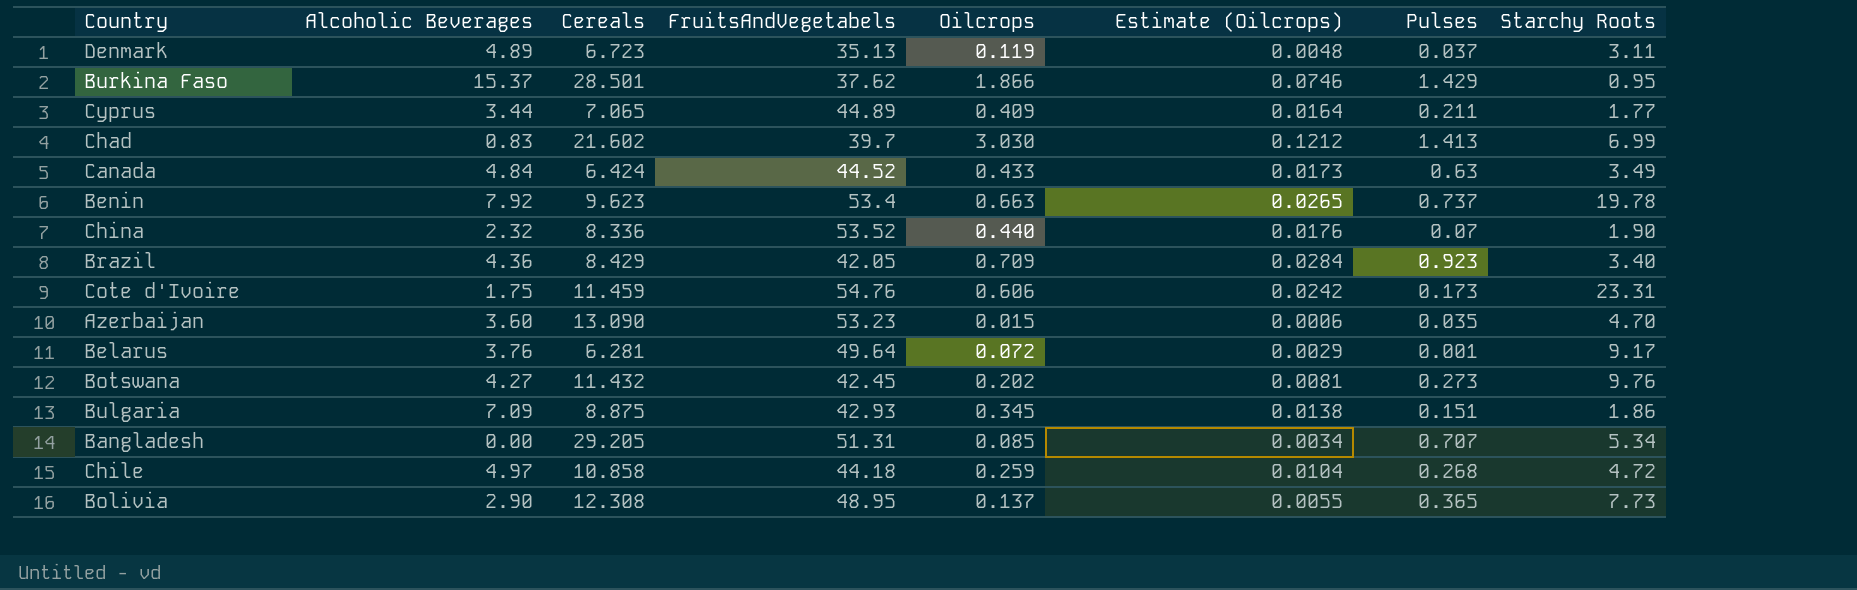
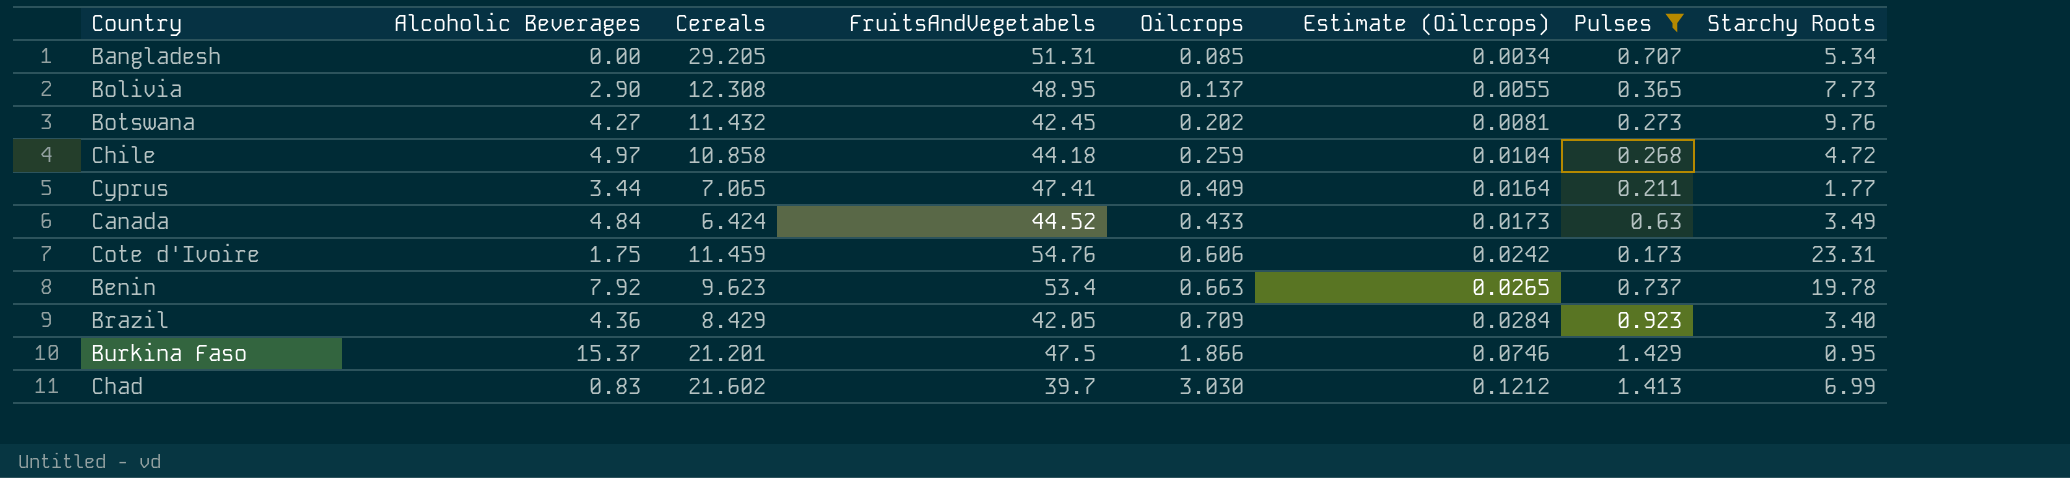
filter: none -> Pulses >= 0.173
row order: none -> Oilcrops ascending
Cyprus | FruitsAndVegetabels: 44.89 -> 47.41
Burkina Faso | Cereals: 28.501 -> 21.201
Burkina Faso | FruitsAndVegetabels: 37.62 -> 47.5

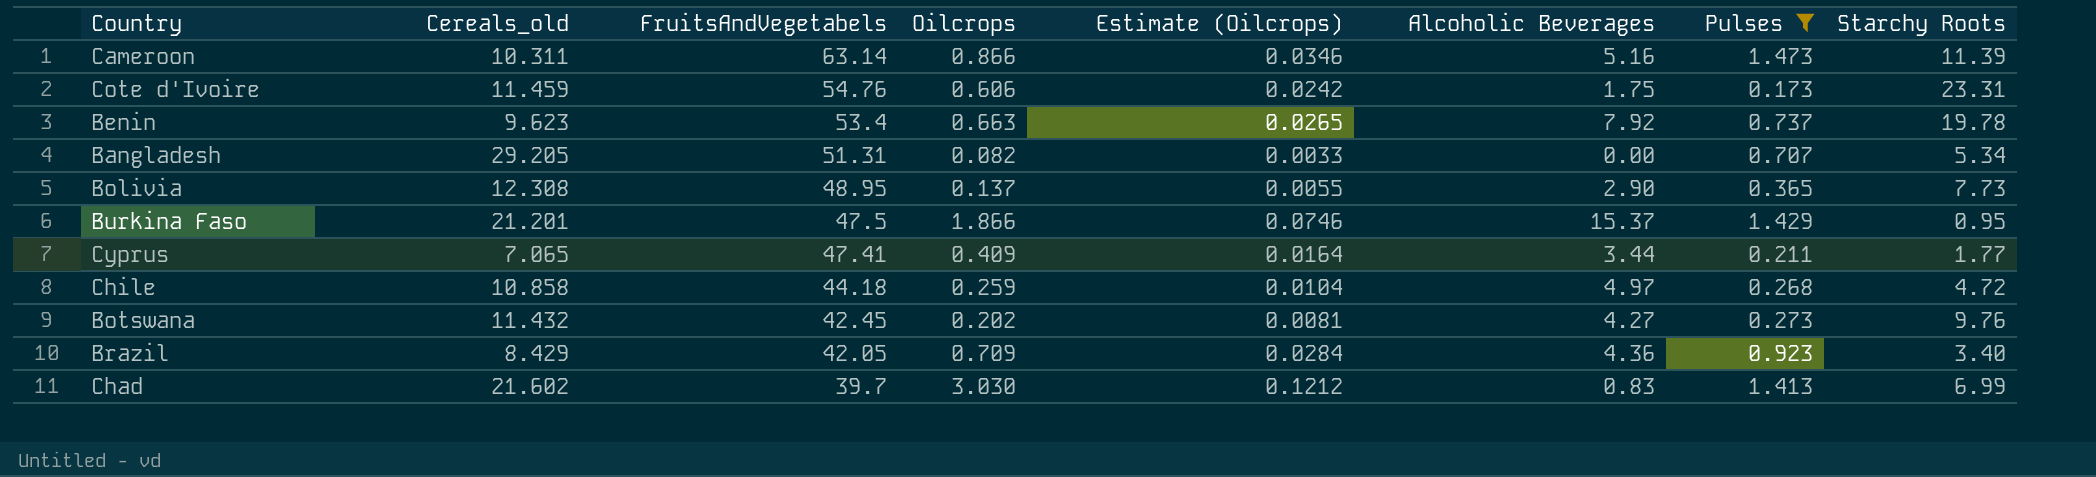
row order: Oilcrops ascending -> FruitsAndVegetabels descending
column name: Cereals -> Cereals_old
column Alcoholic Beverages | position: 2 -> 6
row Canada: 4.84 | 6.424 | 44.52 | 0.433 | 0.0173 | 0.63 | 3.49 -> none
row Cameroon: none -> 10.311 | 63.14 | 0.866 | 0.0346 | 5.16 | 1.473 | 11.39
Bangladesh | Oilcrops: 0.085 -> 0.082
Bangladesh | Estimate (Oilcrops): 0.0034 -> 0.0033

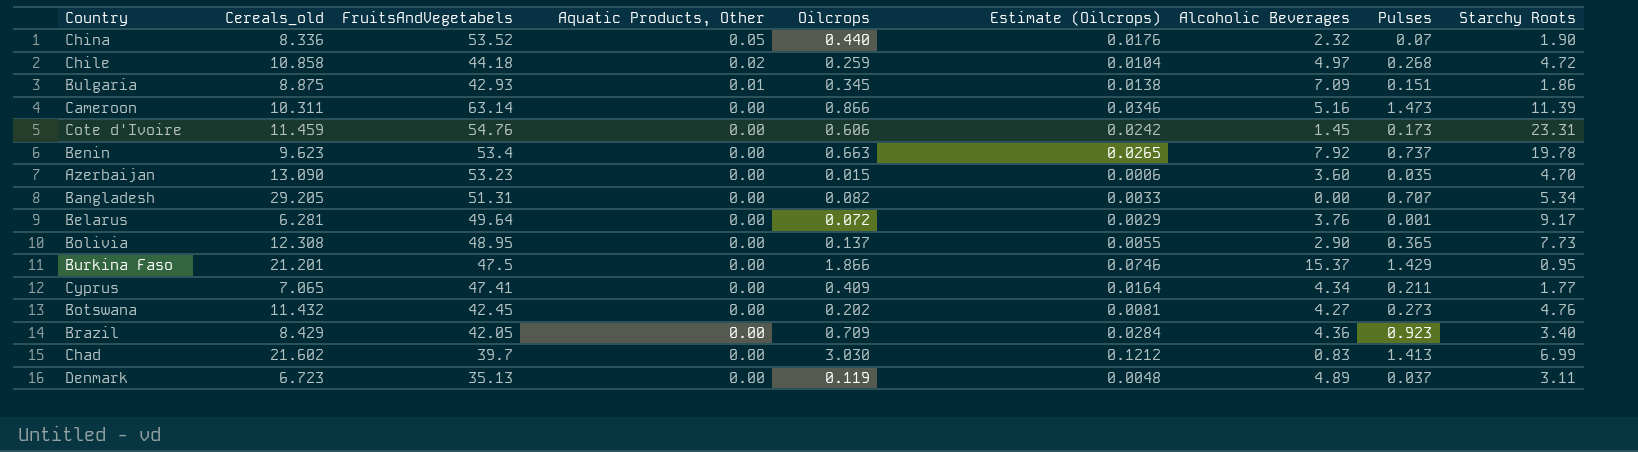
filter: Pulses >= 0.173 -> none
row order: FruitsAndVegetabels descending -> Aquatic Products, Other descending
column Aquatic Products, Other | position: none -> 4
Cote d'Ivoire | Alcoholic Beverages: 1.75 -> 1.45
Cyprus | Alcoholic Beverages: 3.44 -> 4.34
Botswana | Starchy Roots: 9.76 -> 4.76

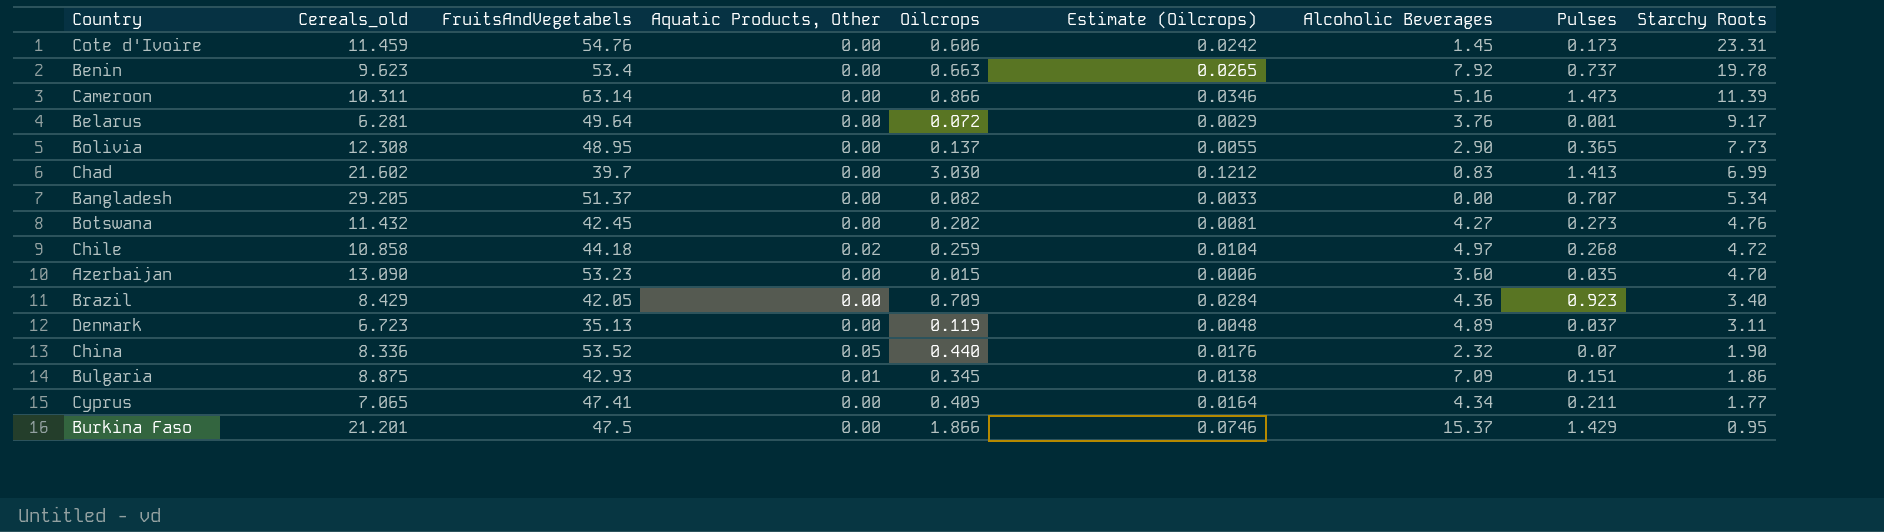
row order: Aquatic Products, Other descending -> Starchy Roots descending
Bangladesh | FruitsAndVegetabels: 51.31 -> 51.37

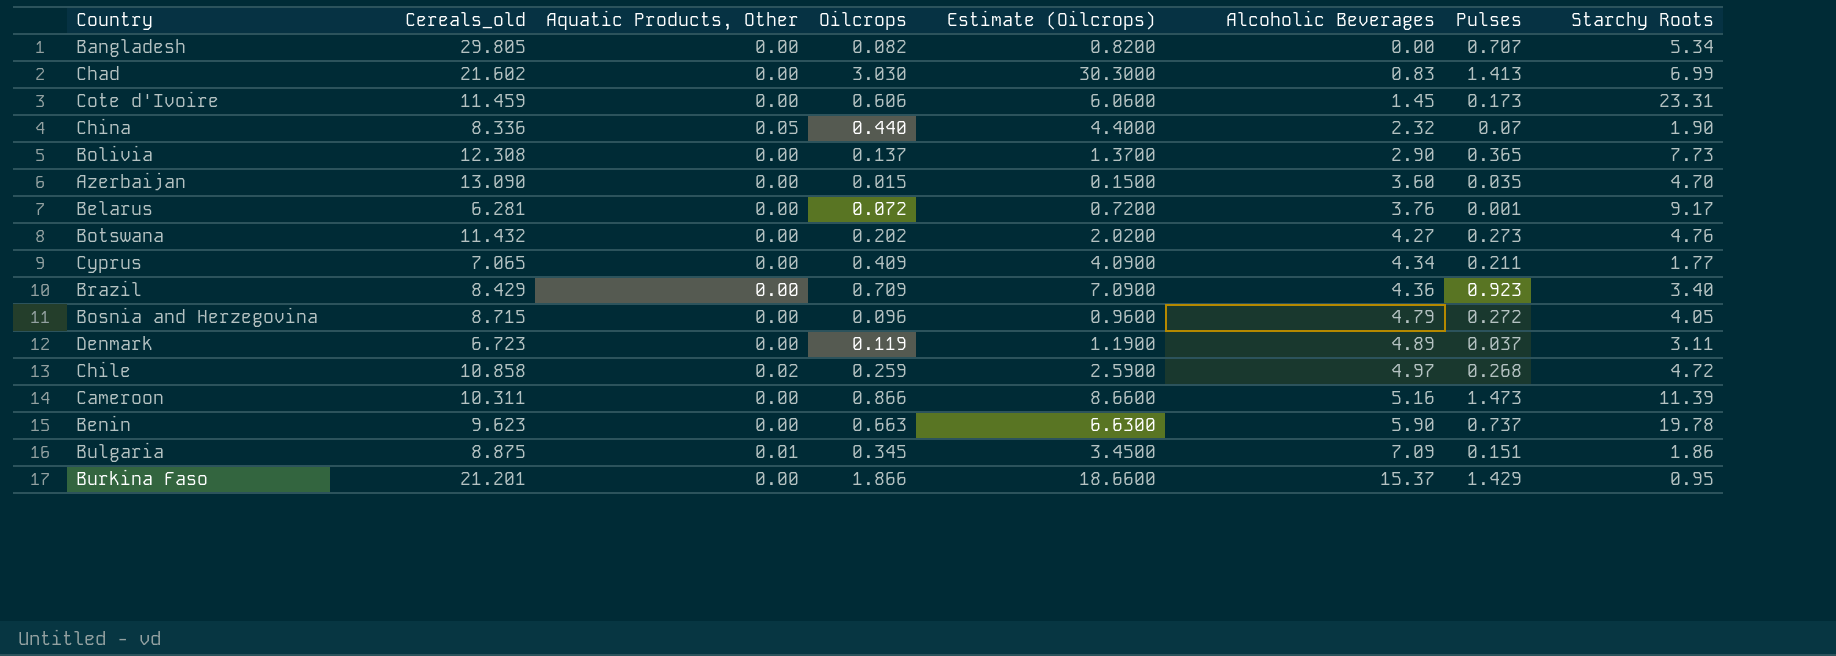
row order: Starchy Roots descending -> Alcoholic Beverages ascending
column FruitsAndVegetabels | position: 3 -> none
column Estimate (Oilcrops) | formula: [Oilcrops] * 0.04 -> [Oilcrops] * 10
Bangladesh | Cereals_old: 29.205 -> 29.805
row Bosnia and Herzegovina: none -> 8.715 | 0.00 | 0.096 | 0.9600 | 4.79 | 0.272 | 4.05
Benin | Alcoholic Beverages: 7.92 -> 5.90

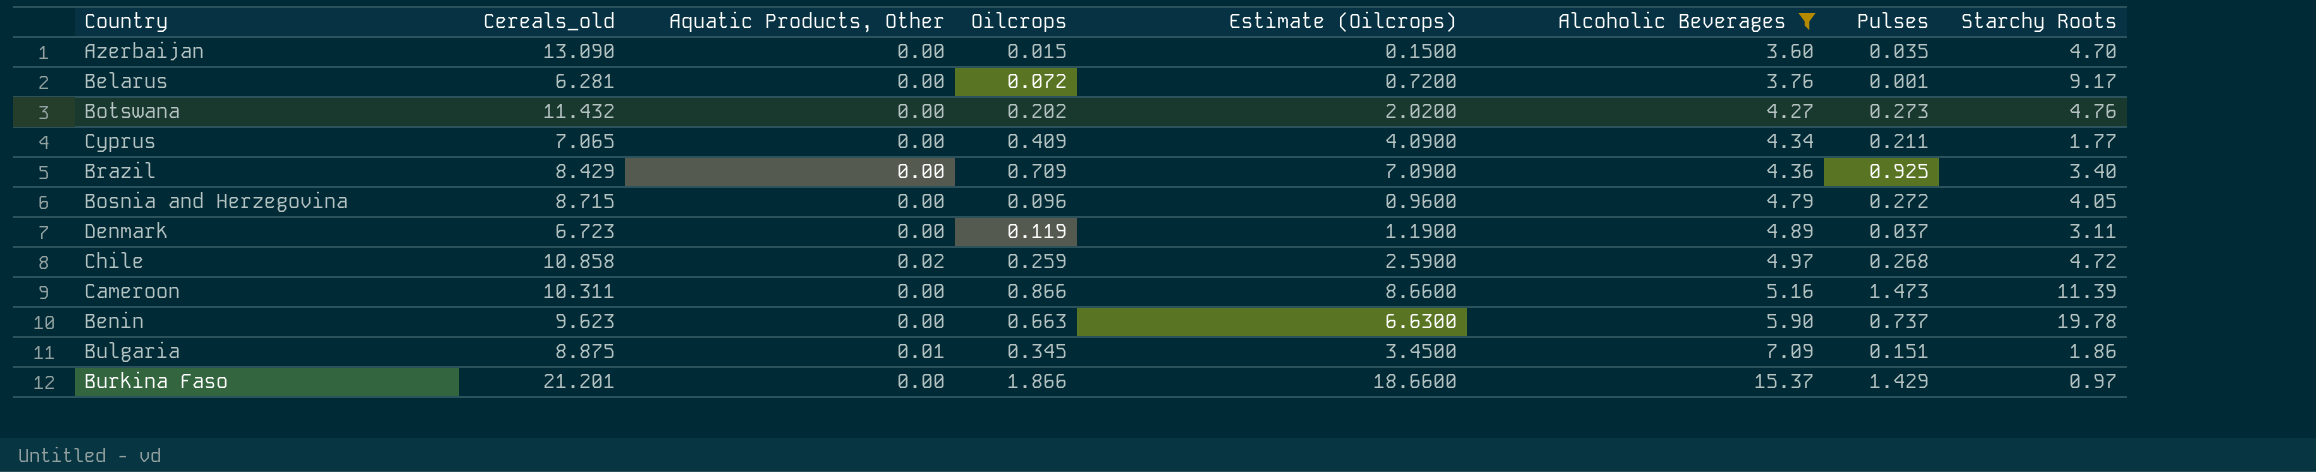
filter: none -> Alcoholic Beverages >= 3.60
Brazil | Pulses: 0.923 -> 0.925
Burkina Faso | Starchy Roots: 0.95 -> 0.97

